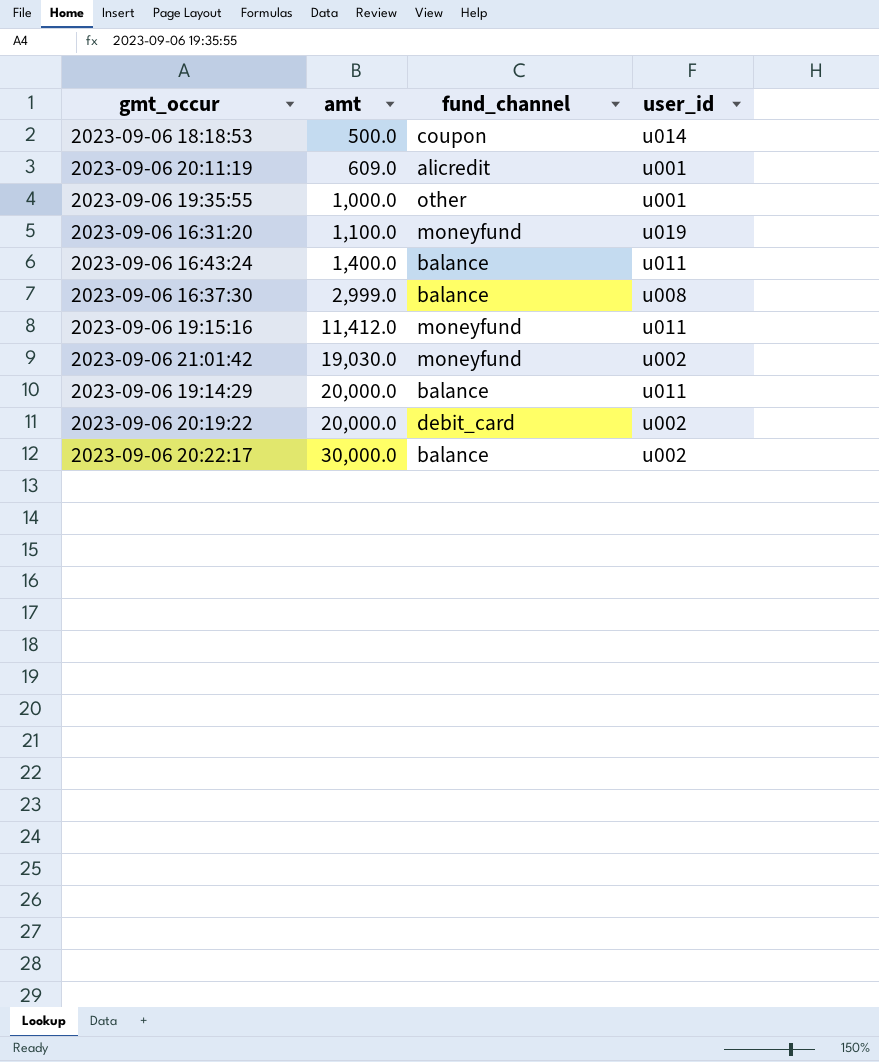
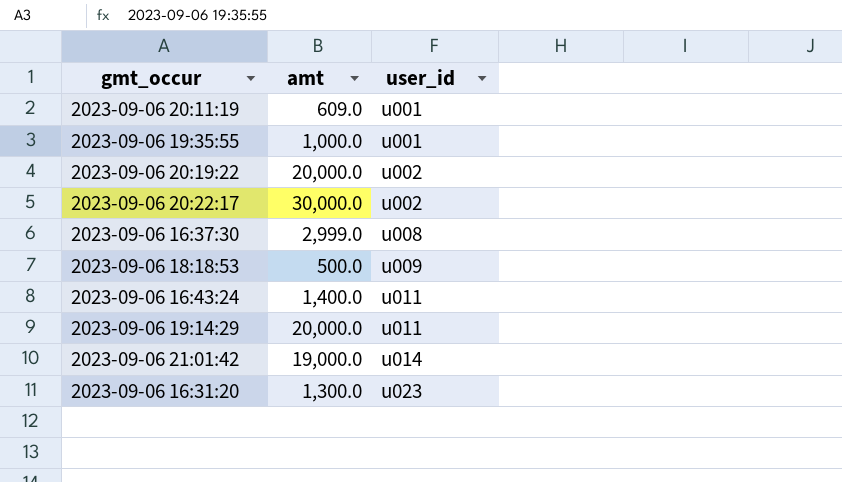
row order: amt ascending -> user_id ascending
column fund_channel | position: 3 -> none
row 2023-09-06 19:15:16: 11,412.0 | moneyfund | u011 -> none
2023-09-06 18:18:53 | user_id: u014 -> u009
2023-09-06 21:01:42 | amt: 19,030.0 -> 19,000.0
2023-09-06 21:01:42 | user_id: u002 -> u014
2023-09-06 16:31:20 | amt: 1,100.0 -> 1,300.0
2023-09-06 16:31:20 | user_id: u019 -> u023

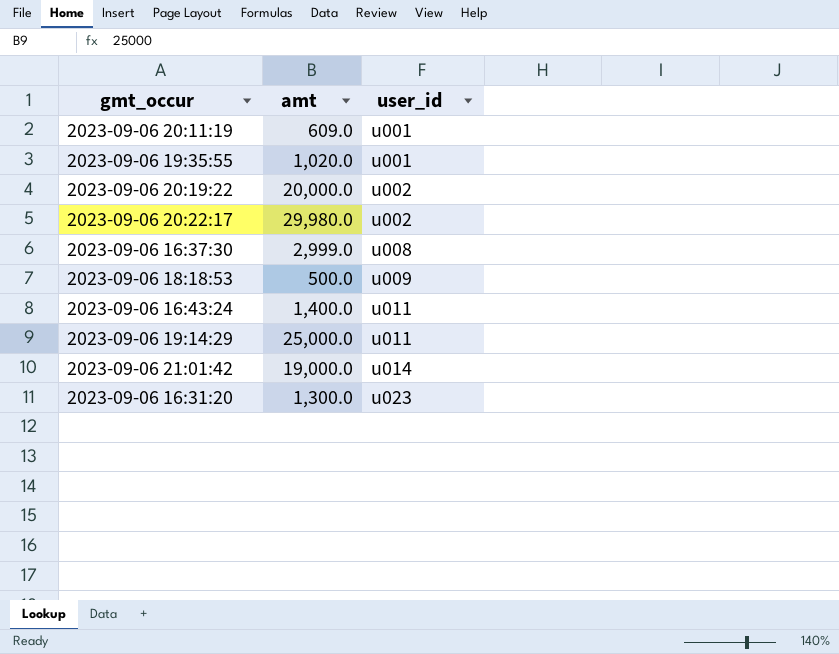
2023-09-06 19:35:55 | amt: 1,000.0 -> 1,020.0
2023-09-06 20:22:17 | amt: 30,000.0 -> 29,980.0
2023-09-06 19:14:29 | amt: 20,000.0 -> 25,000.0

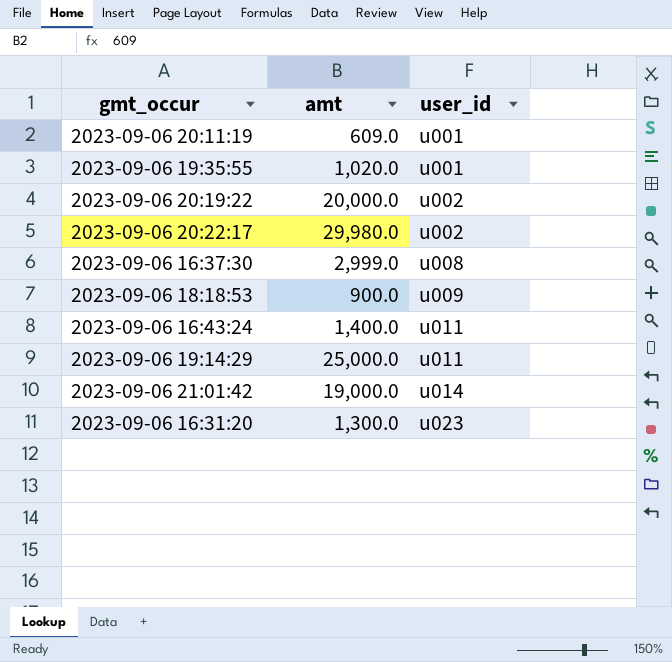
2023-09-06 18:18:53 | amt: 500.0 -> 900.0

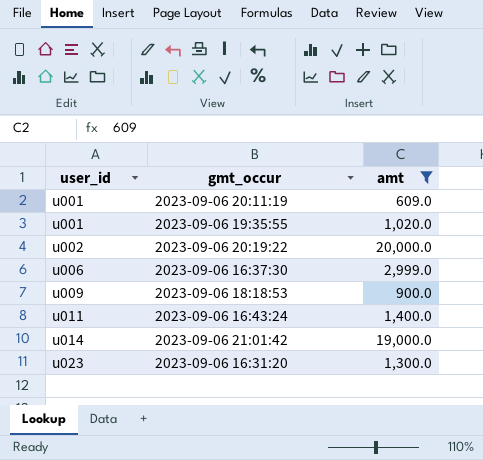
filter: none -> amt <= 20,000.0
column user_id | position: 3 -> 1
2023-09-06 16:37:30 | user_id: u008 -> u006

